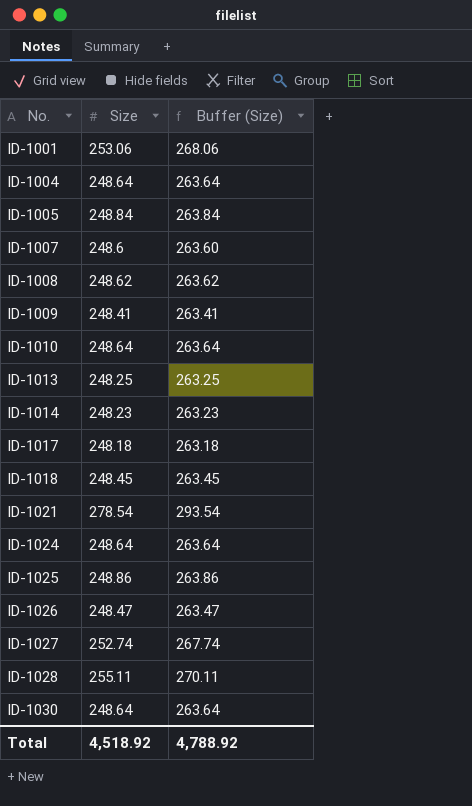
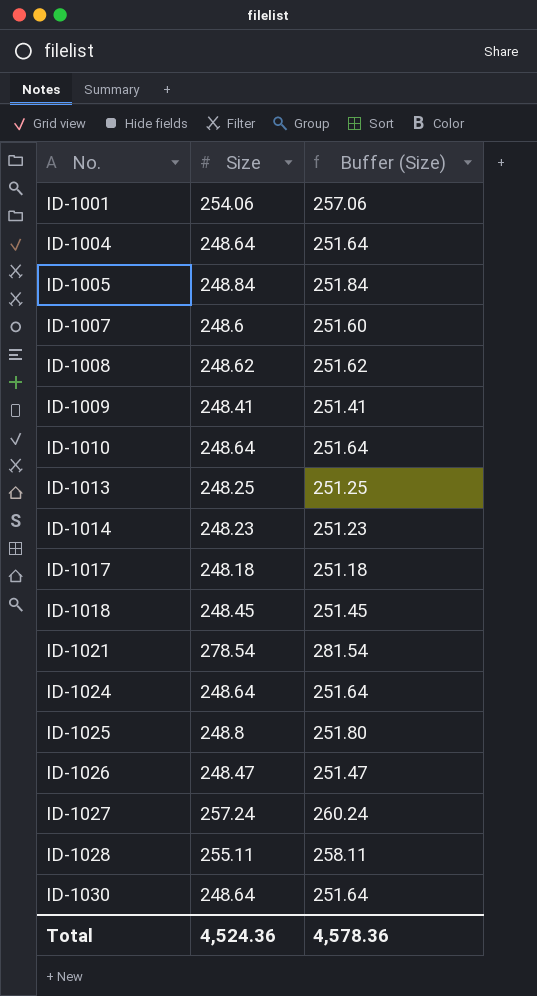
column Buffer (Size) | formula: [Size] + 15 -> [Size] + 3
ID-1001 | Size: 253.06 -> 254.06
ID-1025 | Size: 248.86 -> 248.8
ID-1027 | Size: 252.74 -> 257.24
Total | Size: 4,518.92 -> 4,524.36
Total | Buffer (Size): 4,788.92 -> 4,578.36

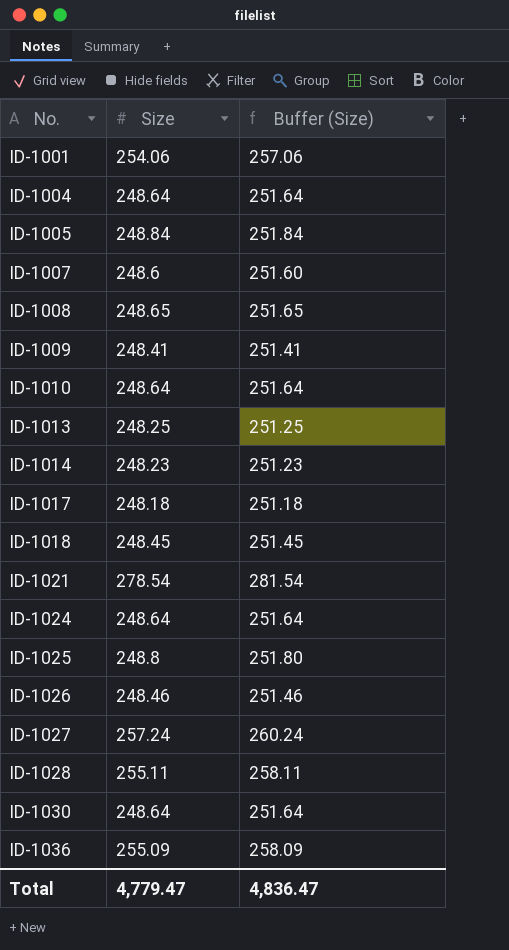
ID-1008 | Size: 248.62 -> 248.65
ID-1008 | Buffer (Size): 251.62 -> 251.65
ID-1026 | Size: 248.47 -> 248.46
ID-1026 | Buffer (Size): 251.47 -> 251.46
row ID-1036: none -> 255.09 | 258.09
Total | Size: 4,524.36 -> 4,779.47
Total | Buffer (Size): 4,578.36 -> 4,836.47

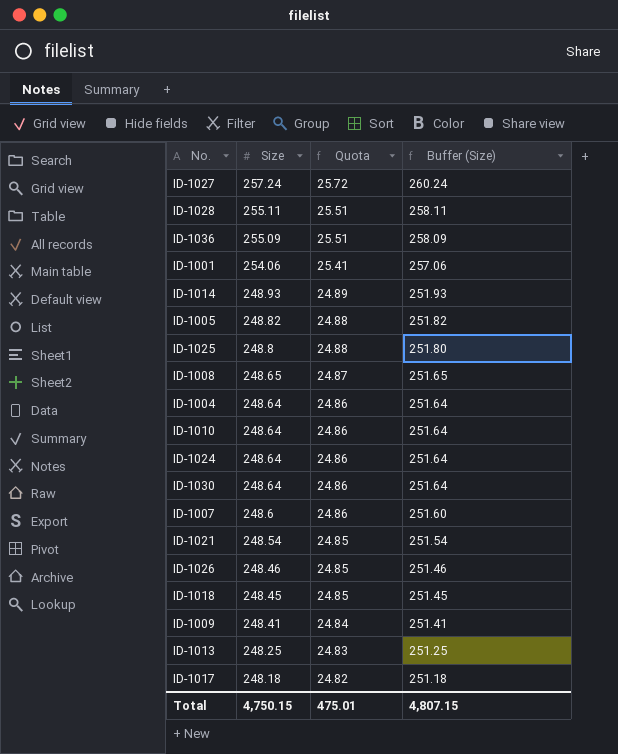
row order: No. ascending -> Size descending
column Quota | formula: none -> [Size] * 0.1
ID-1014 | Size: 248.23 -> 248.93
ID-1014 | Buffer (Size): 251.23 -> 251.93
ID-1005 | Size: 248.84 -> 248.82
ID-1005 | Buffer (Size): 251.84 -> 251.82
ID-1021 | Size: 278.54 -> 248.54
ID-1021 | Buffer (Size): 281.54 -> 251.54
Total | Size: 4,779.47 -> 4,750.15
Total | Buffer (Size): 4,836.47 -> 4,807.15

